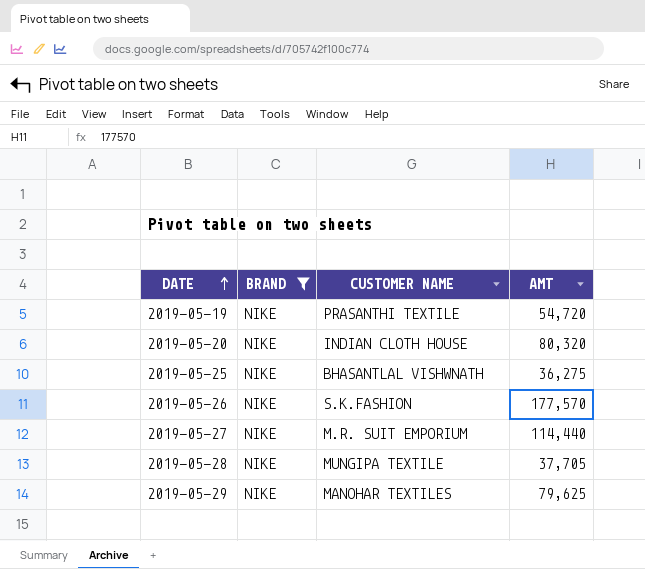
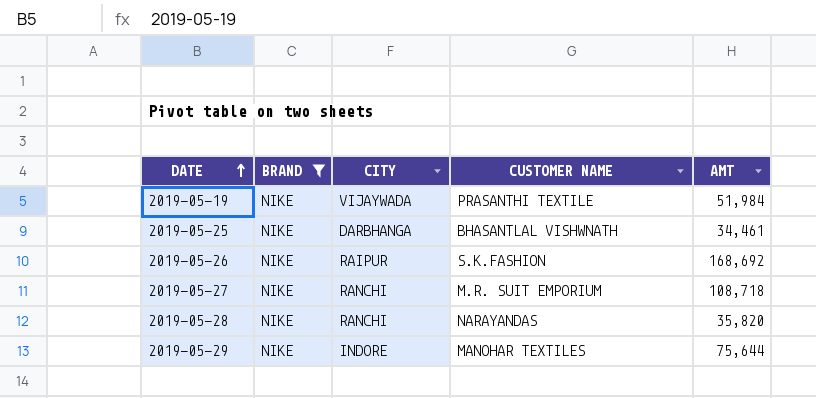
column CITY | position: none -> 3
row 2019-05-20: NIKE | INDIAN CLOTH HOUSE | 80,320 -> none
2019-05-19 | AMT: 54,720 -> 51,984
2019-05-25 | AMT: 36,275 -> 34,461
2019-05-26 | AMT: 177,570 -> 168,692
2019-05-27 | AMT: 114,440 -> 108,718
2019-05-28 | CUSTOMER NAME: MUNGIPA TEXTILE -> NARAYANDAS
2019-05-28 | AMT: 37,705 -> 35,820
2019-05-29 | AMT: 79,625 -> 75,644

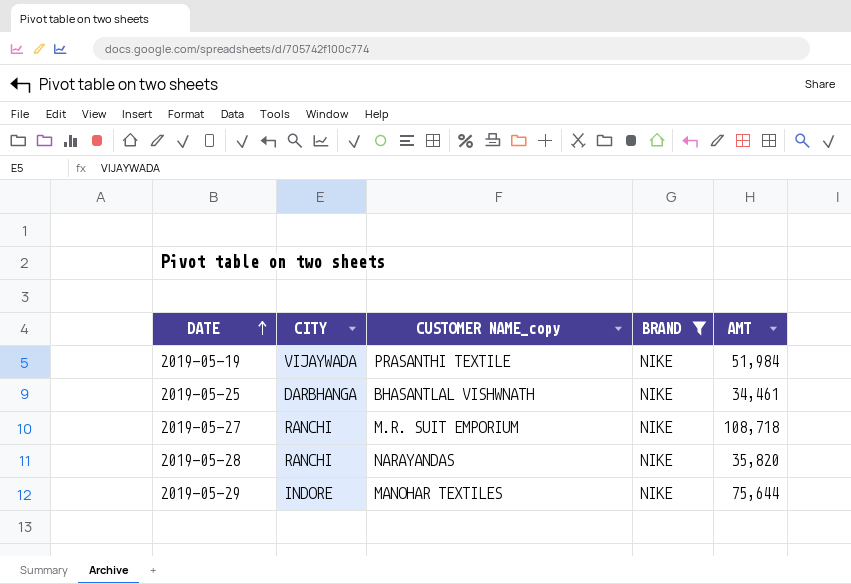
column name: CUSTOMER NAME -> CUSTOMER NAME_copy
column BRAND | position: 2 -> 4
row 2019-05-26: NIKE | RAIPUR | S.K.FASHION | 168,692 -> none

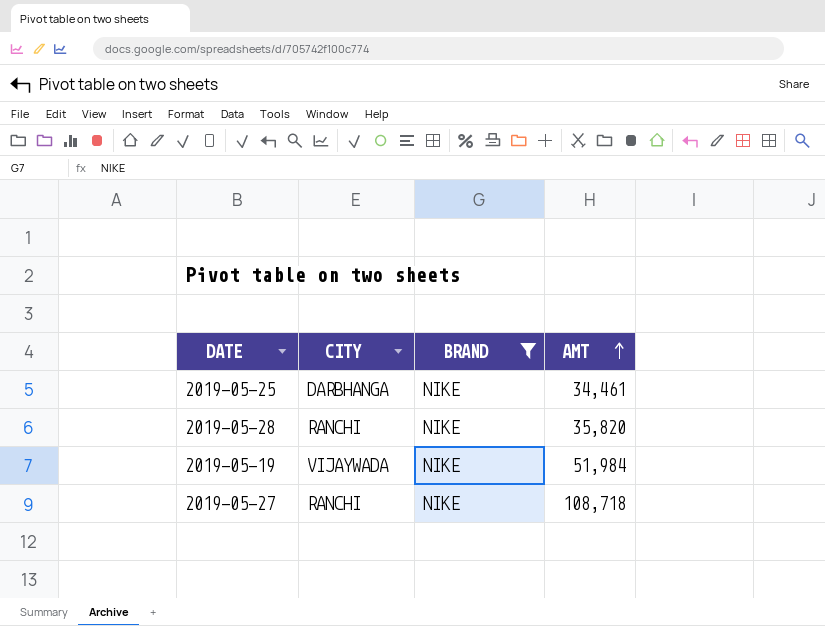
row order: DATE ascending -> AMT ascending
column CUSTOMER NAME_copy | position: 3 -> none
row 2019-05-29: INDORE | MANOHAR TEXTILES | NIKE | 75,644 -> none

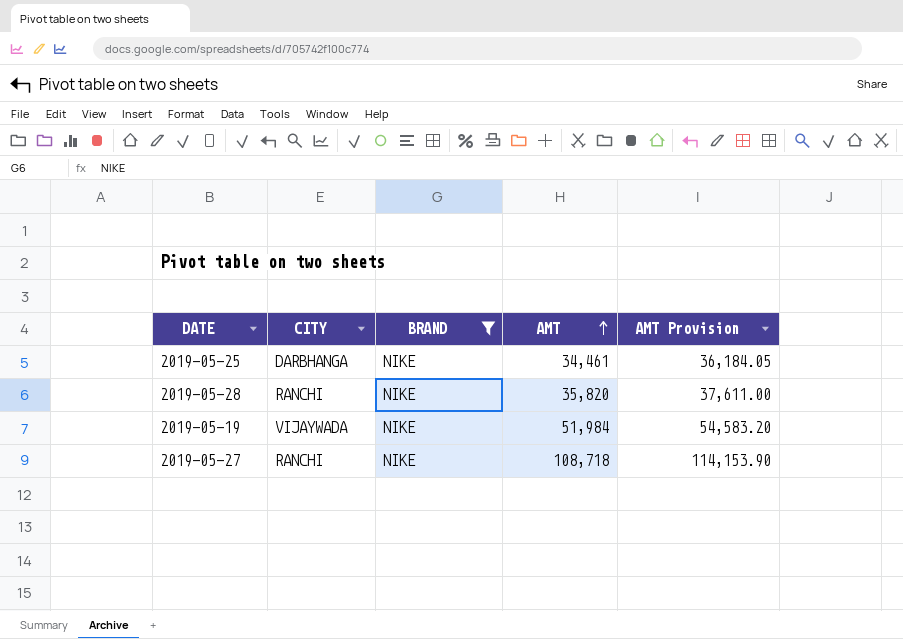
column AMT Provision | formula: none -> [AMT] * 1.05

